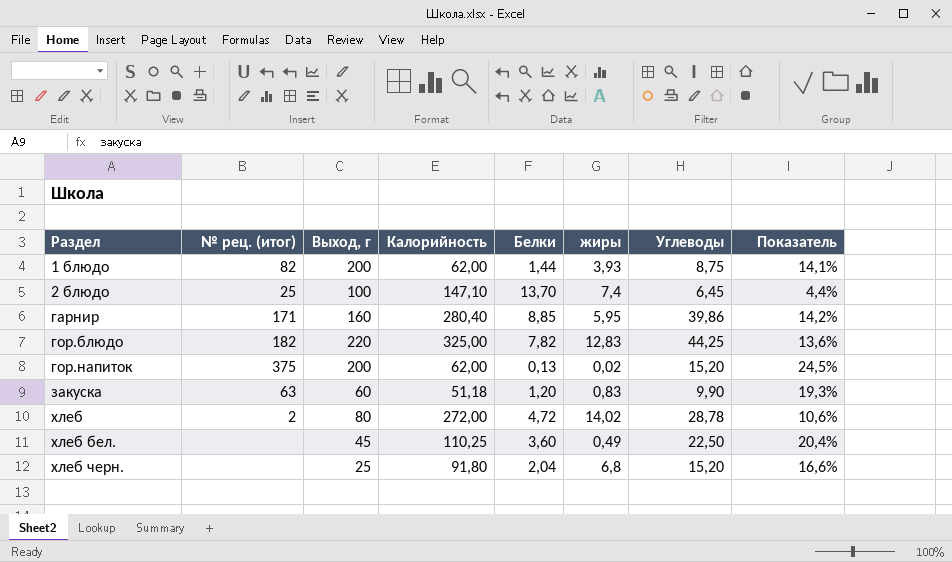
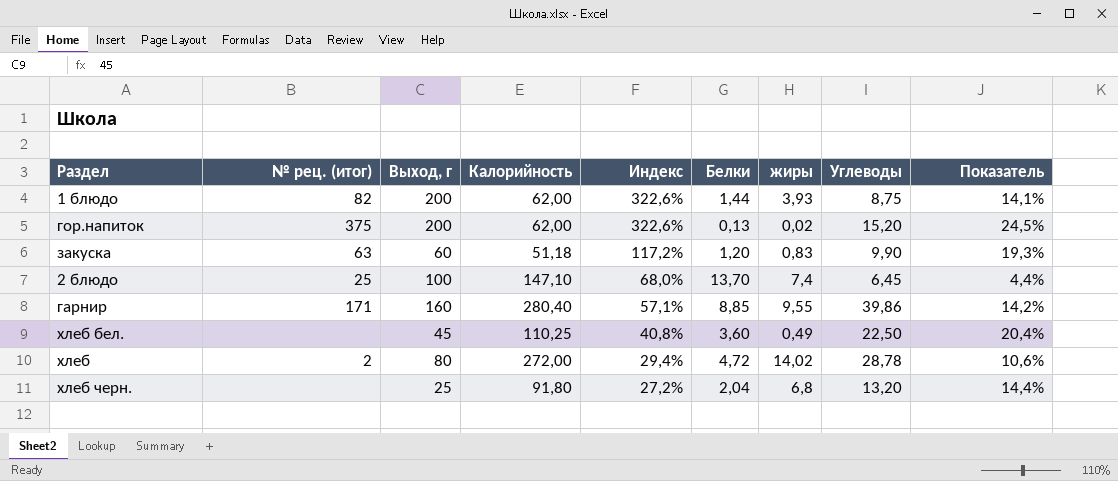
row order: Раздел ascending -> Индекс descending
column Индекс | formula: none -> [Выход, г] / [Калорийность]
row гор.блюдо: 182 | 220 | 325,00 | 7,82 | 12,83 | 44,25 | 13,6% -> none
гарнир | жиры: 5,95 -> 9,55
хлеб черн. | Углеводы: 15,20 -> 13,20
хлеб черн. | Показатель: 16,6% -> 14,4%

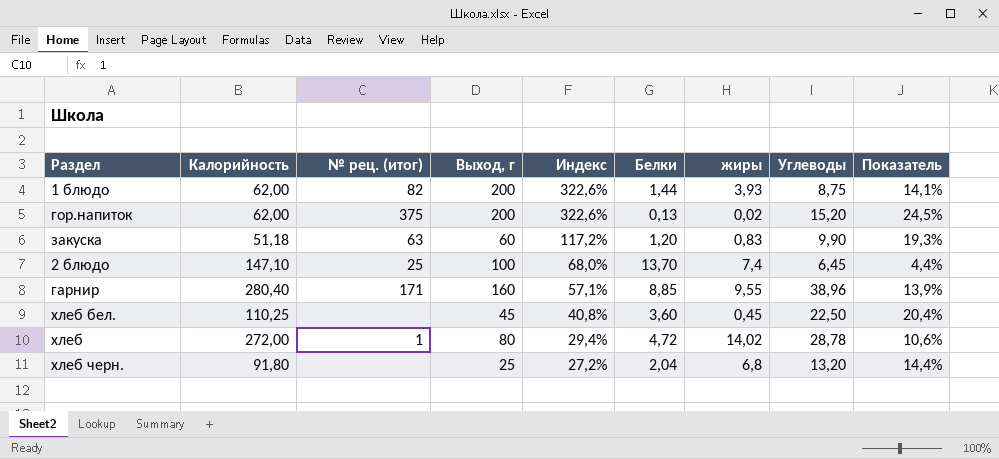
column Калорийность | position: 4 -> 2
гарнир | Углеводы: 39,86 -> 38,96
гарнир | Показатель: 14,2% -> 13,9%
хлеб бел. | жиры: 0,49 -> 0,45
хлеб | № рец. (итог): 2 -> 1

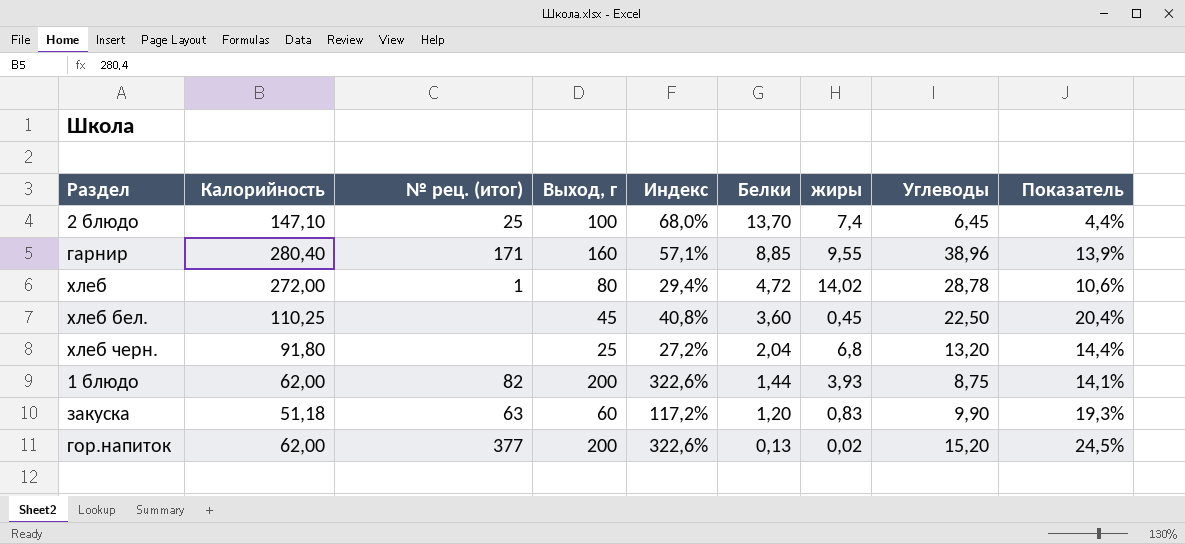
row order: Индекс descending -> Белки descending
гор.напиток | № рец. (итог): 375 -> 377

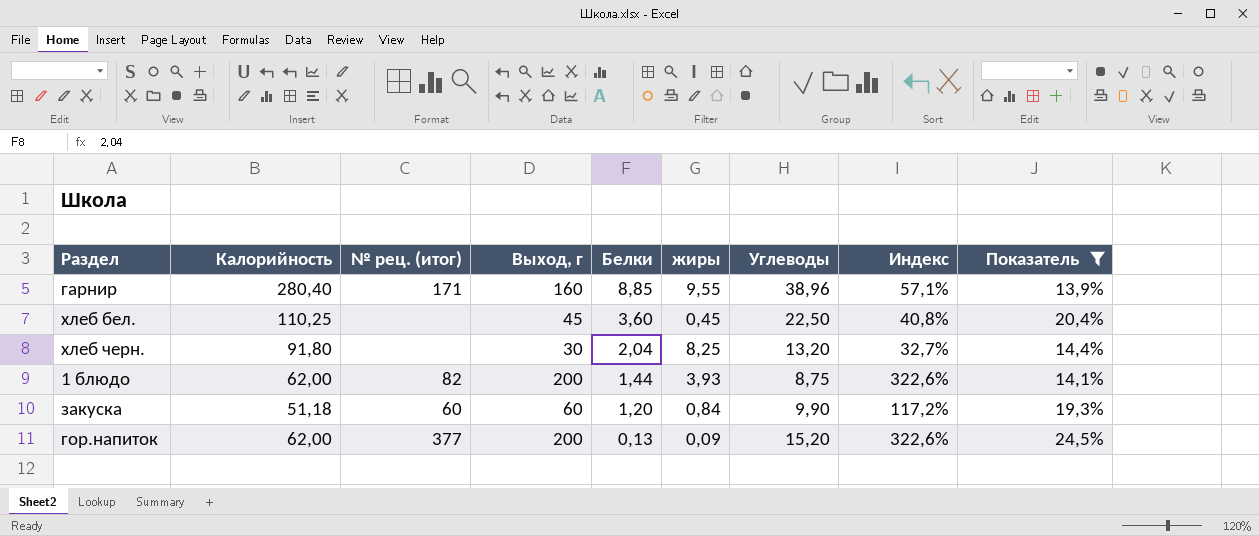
filter: none -> Показатель >= 13,9%
column Индекс | position: 5 -> 8
хлеб черн. | Выход, г: 25 -> 30
хлеб черн. | жиры: 6,8 -> 8,25
хлеб черн. | Индекс: 27,2% -> 32,7%
закуска | № рец. (итог): 63 -> 60
закуска | жиры: 0,83 -> 0,84
гор.напиток | жиры: 0,02 -> 0,09

